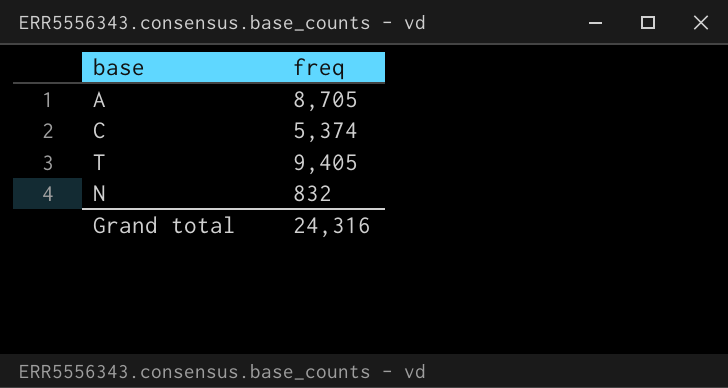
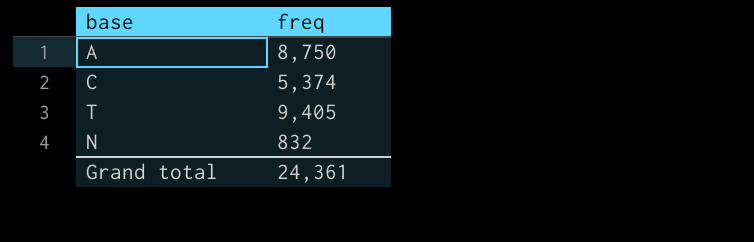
A | freq: 8,705 -> 8,750
Grand total | freq: 24,316 -> 24,361

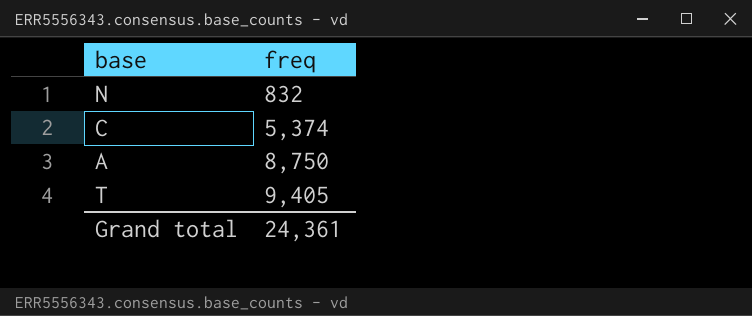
row order: none -> freq ascending

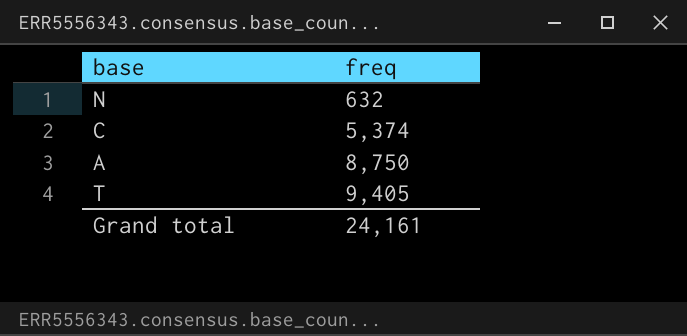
N | freq: 832 -> 632
Grand total | freq: 24,361 -> 24,161

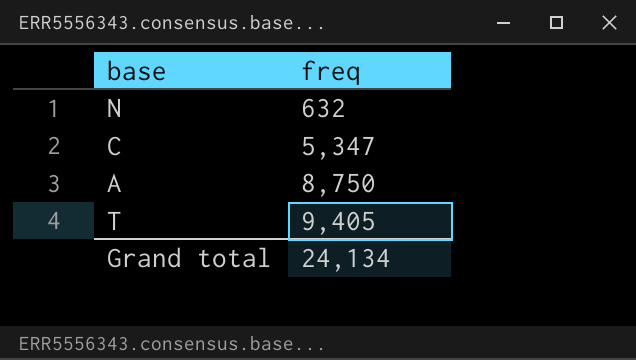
C | freq: 5,374 -> 5,347
Grand total | freq: 24,161 -> 24,134

